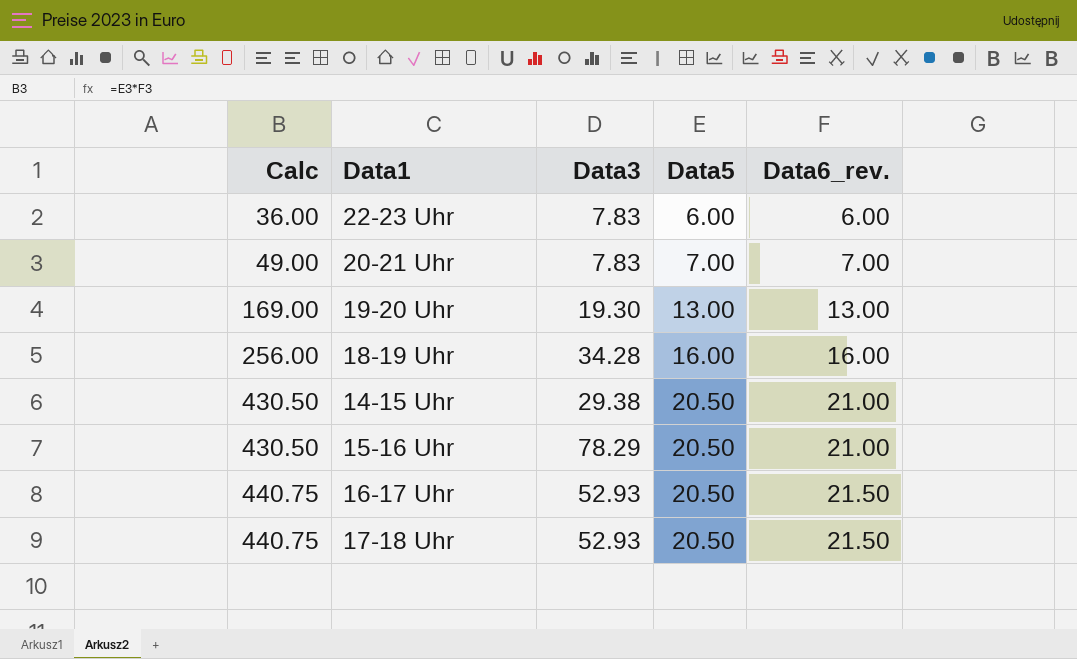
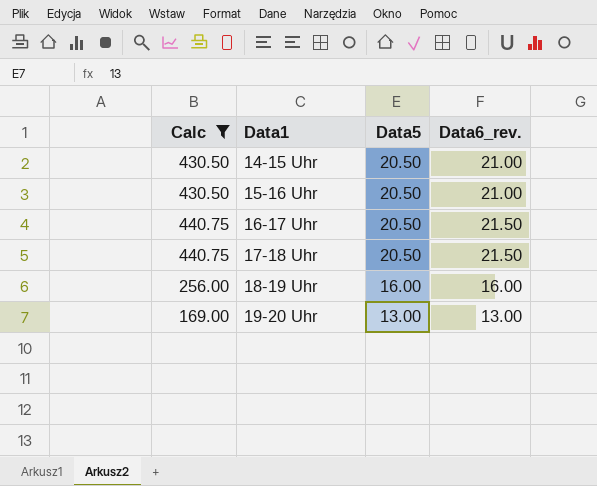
filter: none -> Calc >= 169.00
row order: Calc ascending -> Data1 ascending
column Data3 | position: 3 -> none

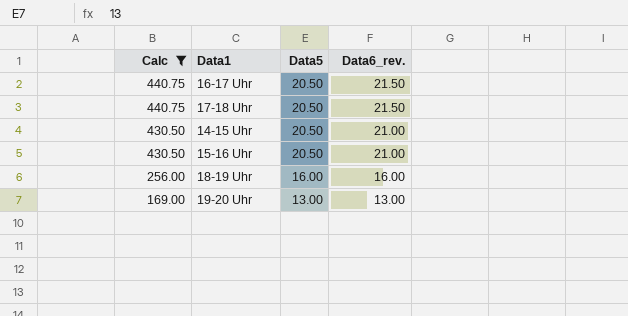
row order: Data1 ascending -> Calc descending

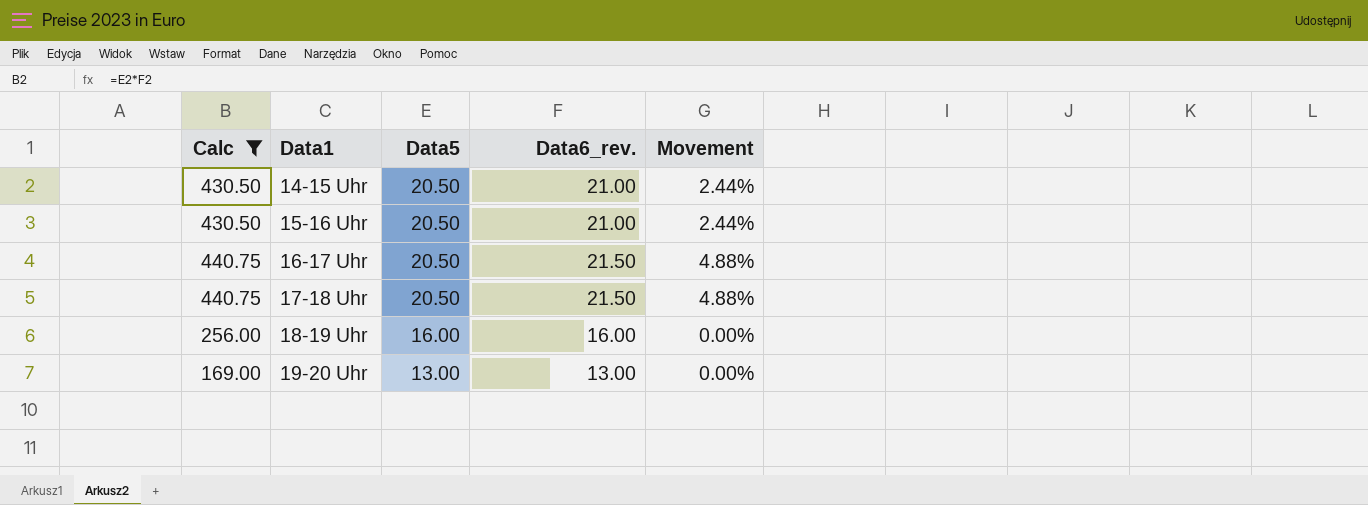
row order: Calc descending -> Data1 ascending
column Movement | formula: none -> ([Data6_rev.] - [Data5]) / [Data5]

